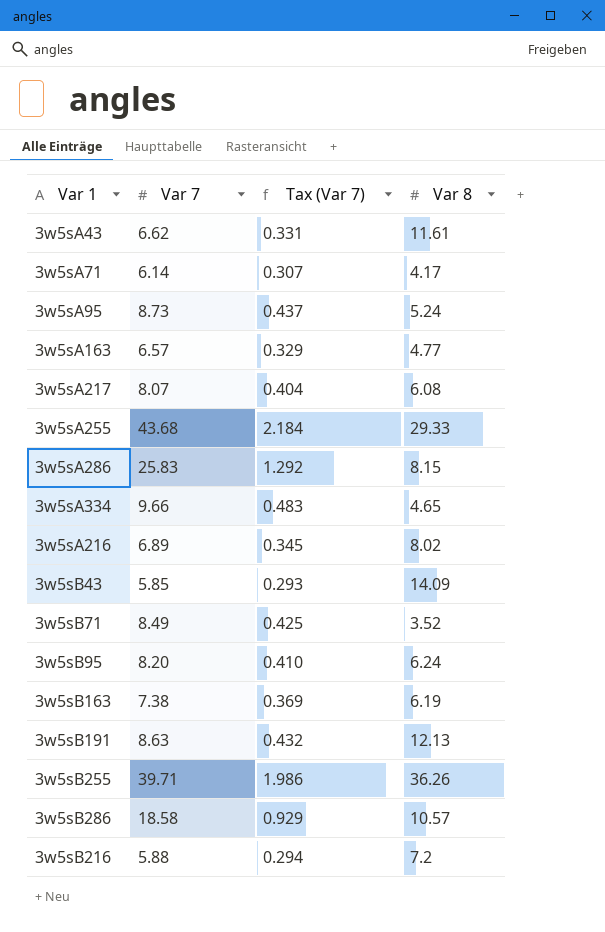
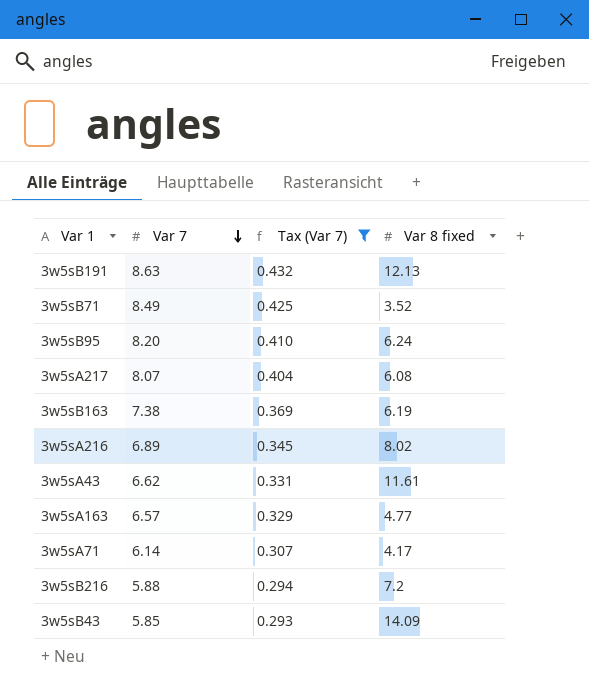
filter: none -> Tax (Var 7) <= 0.432
row order: none -> Var 7 descending
column name: Var 8 -> Var 8 fixed

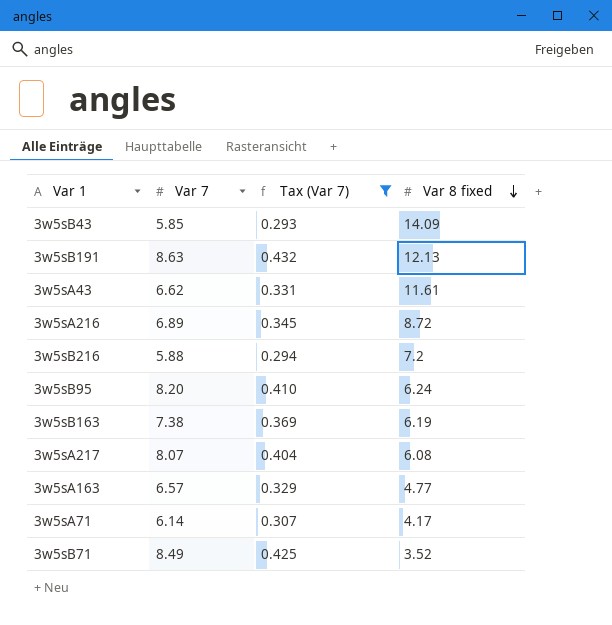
row order: Var 7 descending -> Var 8 fixed descending
3w5sA216 | Var 8 fixed: 8.02 -> 8.72

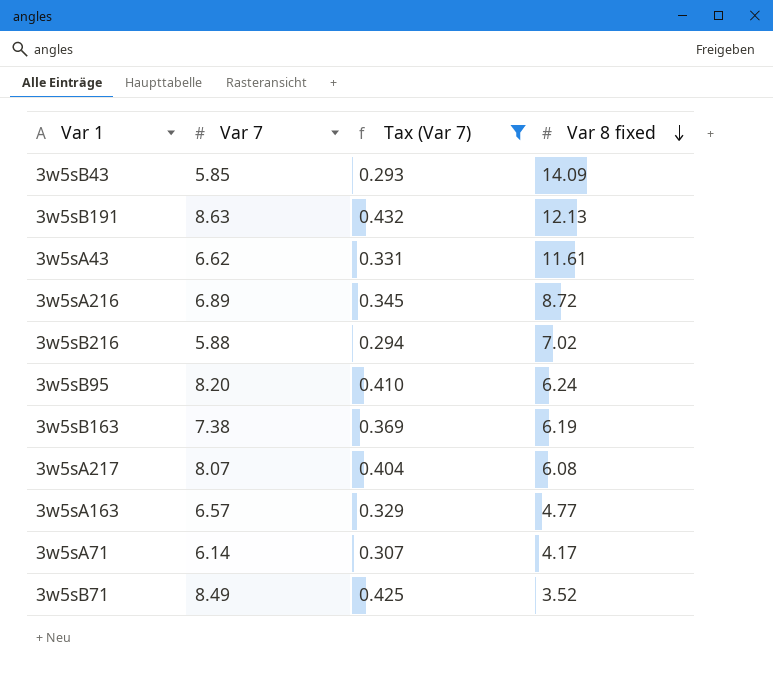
3w5sB216 | Var 8 fixed: 7.2 -> 7.02

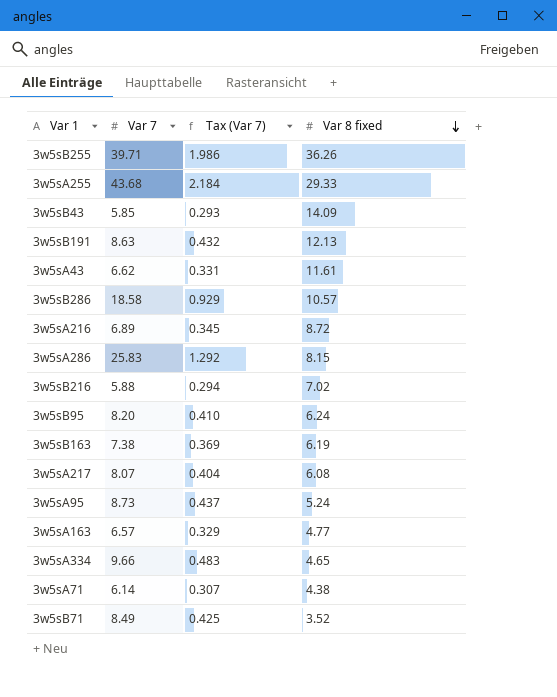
filter: Tax (Var 7) <= 0.432 -> none
3w5sA71 | Var 8 fixed: 4.17 -> 4.38

